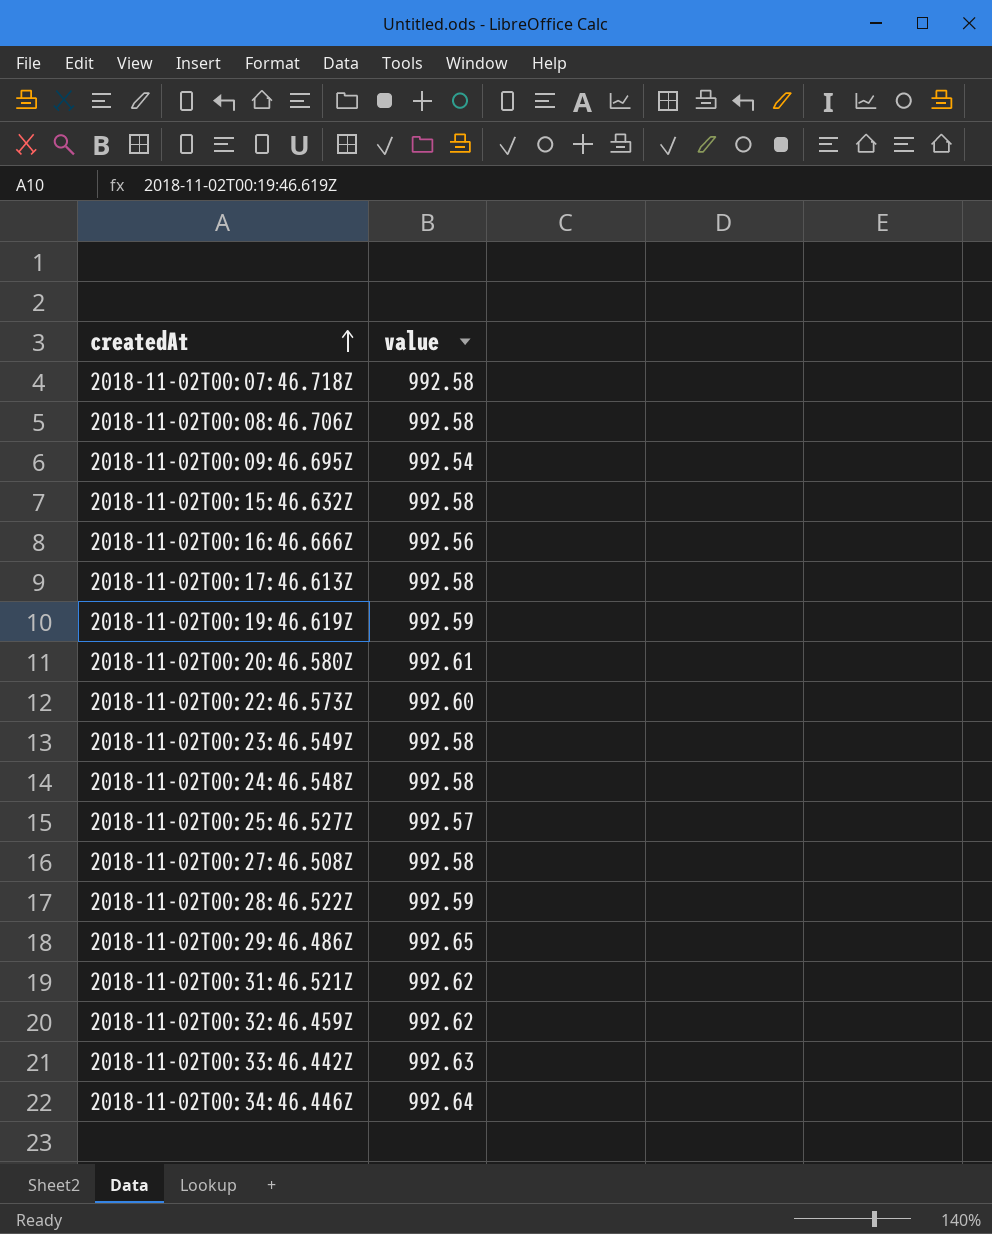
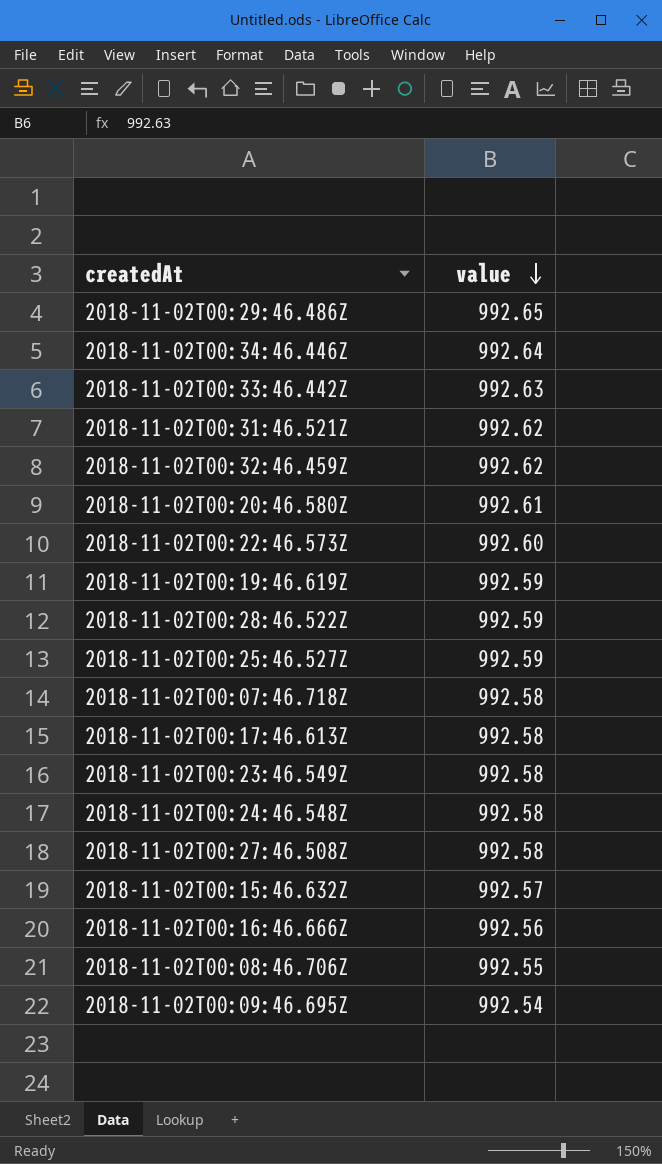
row order: createdAt ascending -> value descending
2018-11-02T00:25:46.527Z | value: 992.57 -> 992.59
2018-11-02T00:15:46.632Z | value: 992.58 -> 992.57
2018-11-02T00:08:46.706Z | value: 992.58 -> 992.55

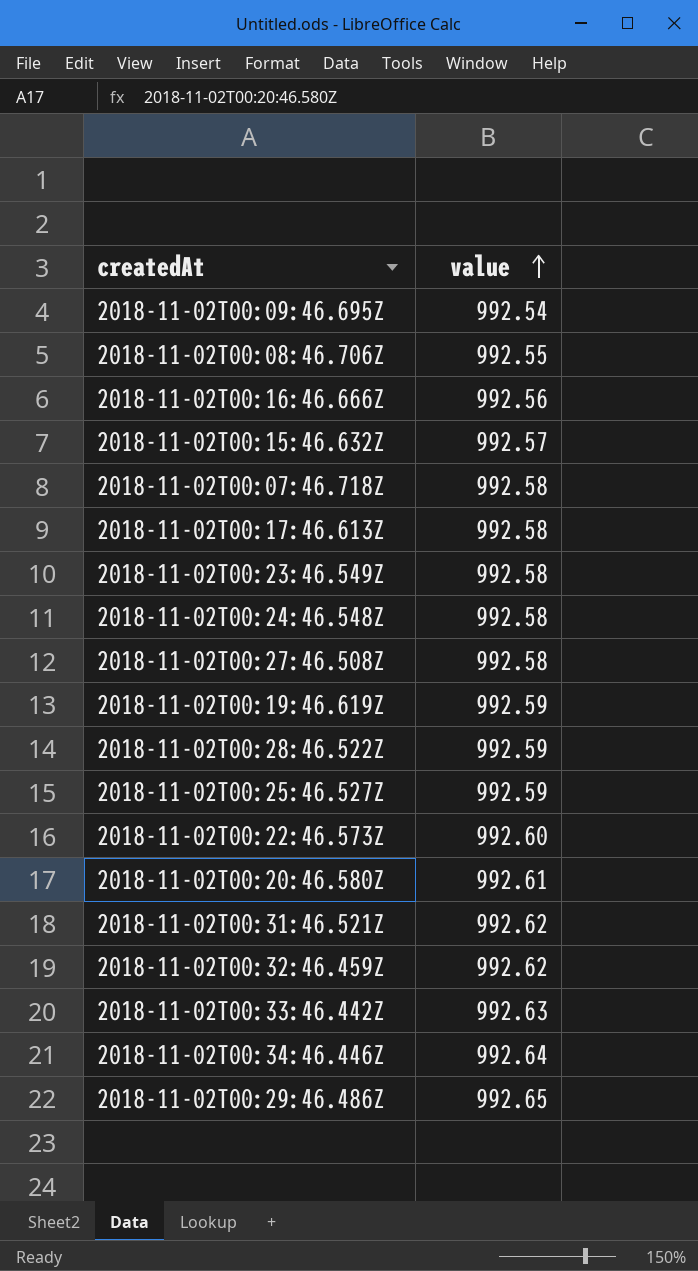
row order: value descending -> value ascending

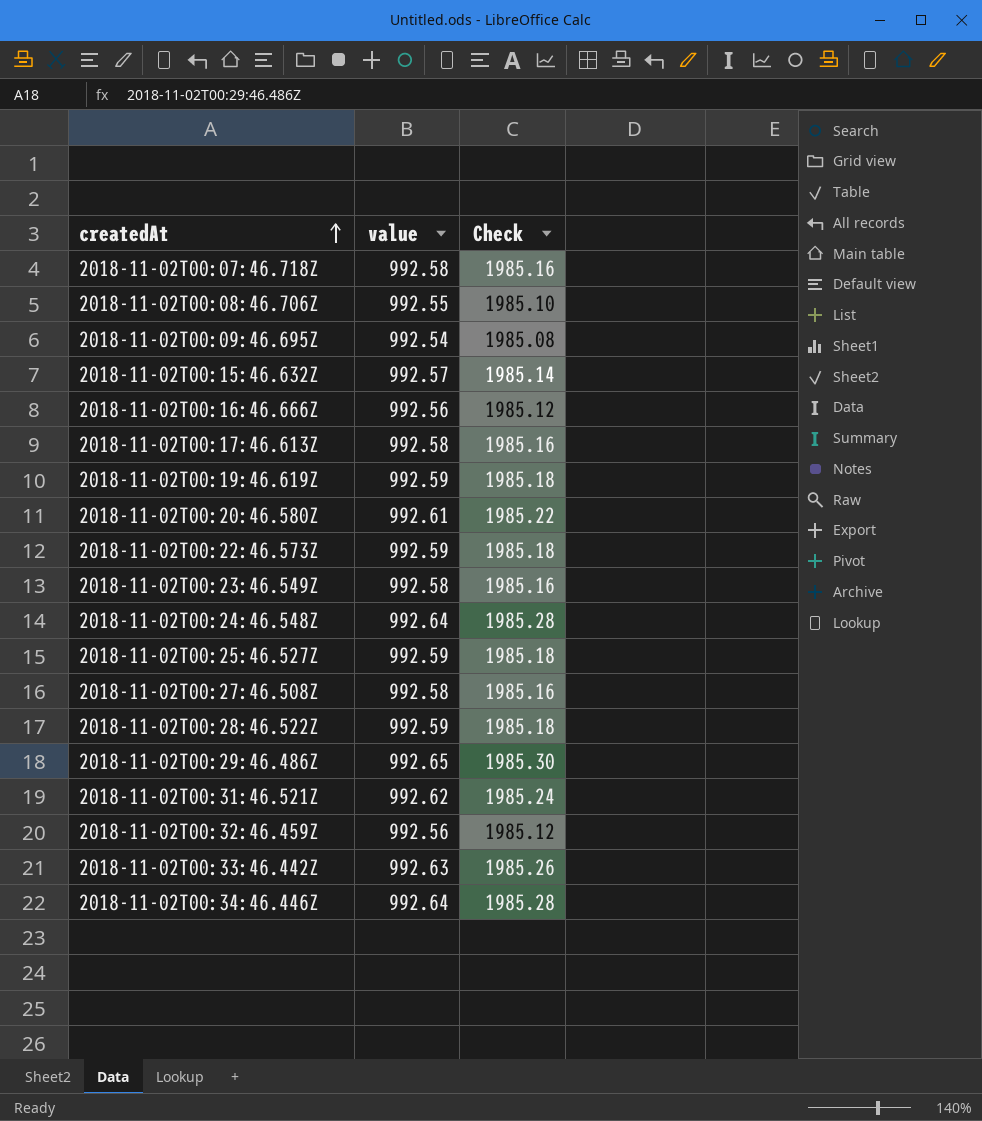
row order: value ascending -> createdAt ascending
column Check | formula: none -> [value] * 2
2018-11-02T00:22:46.573Z | value: 992.60 -> 992.59
2018-11-02T00:24:46.548Z | value: 992.58 -> 992.64
2018-11-02T00:32:46.459Z | value: 992.62 -> 992.56

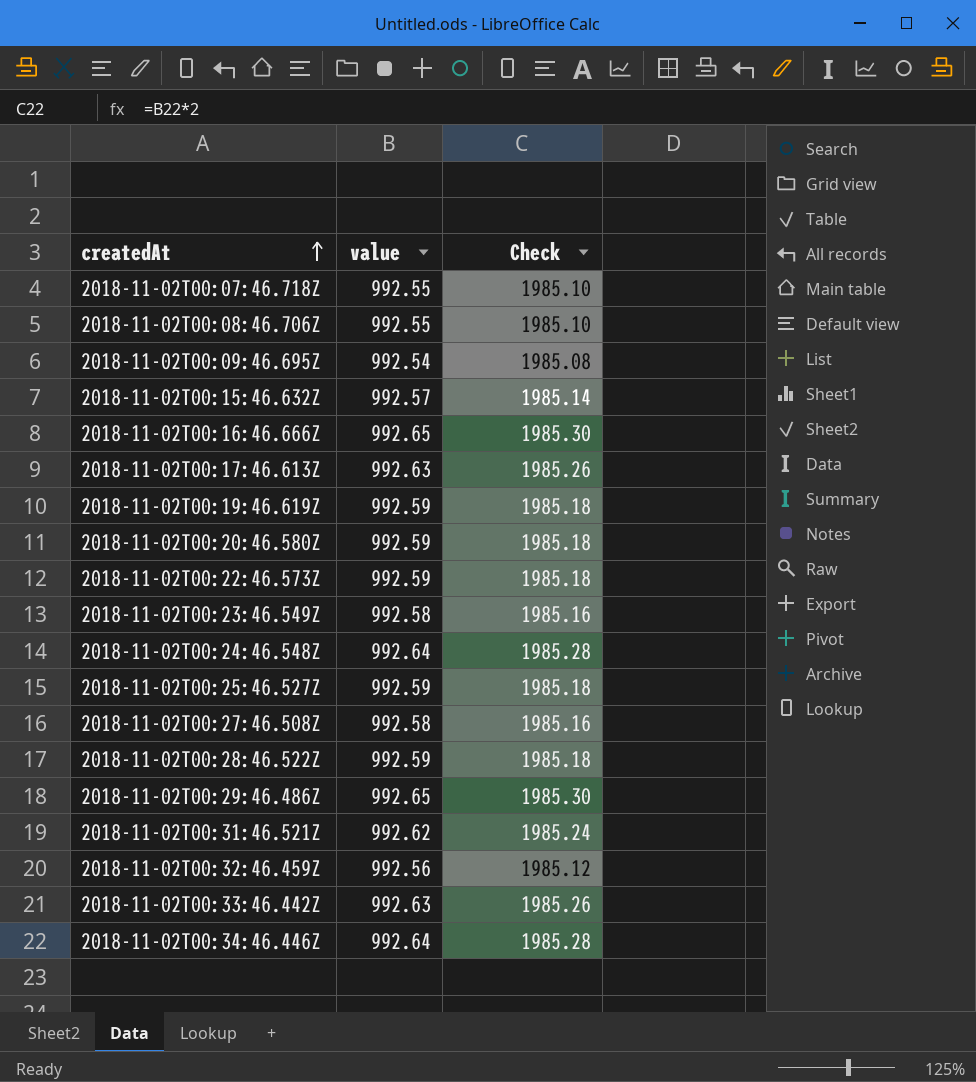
2018-11-02T00:07:46.718Z | value: 992.58 -> 992.55
2018-11-02T00:07:46.718Z | Check: 1985.16 -> 1985.10
2018-11-02T00:16:46.666Z | value: 992.56 -> 992.65
2018-11-02T00:16:46.666Z | Check: 1985.12 -> 1985.30
2018-11-02T00:17:46.613Z | value: 992.58 -> 992.63
2018-11-02T00:17:46.613Z | Check: 1985.16 -> 1985.26
2018-11-02T00:20:46.580Z | value: 992.61 -> 992.59
2018-11-02T00:20:46.580Z | Check: 1985.22 -> 1985.18

